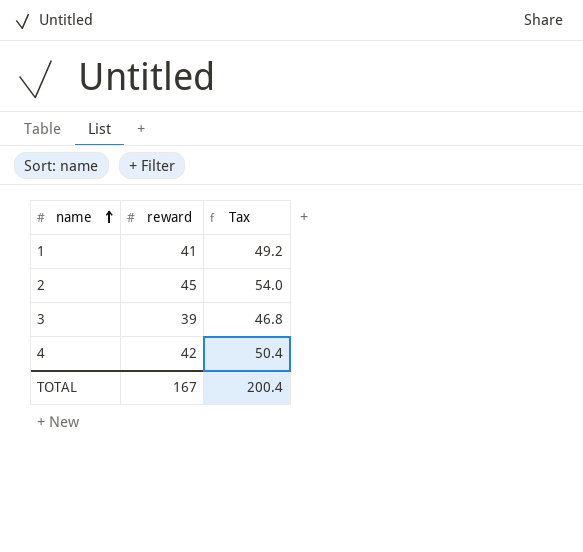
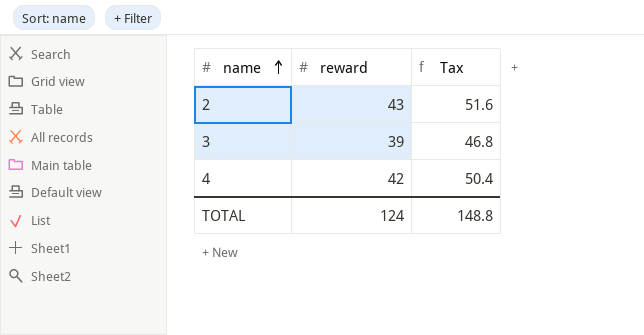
row 1: 41 | 49.2 -> none
2 | reward: 45 -> 43
2 | Tax: 54.0 -> 51.6
TOTAL | reward: 167 -> 124
TOTAL | Tax: 200.4 -> 148.8

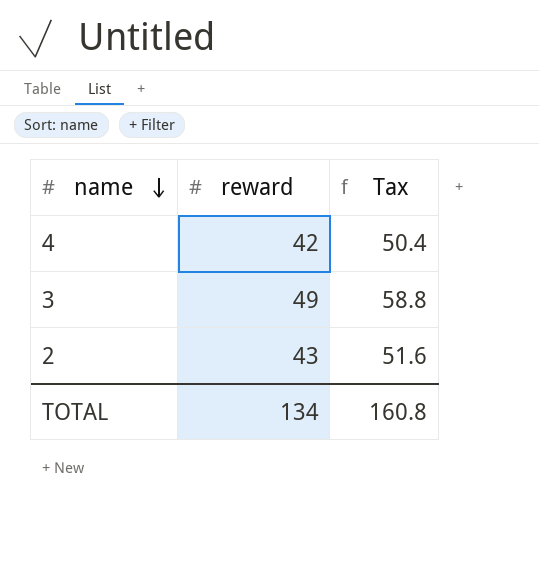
row order: name ascending -> name descending
3 | reward: 39 -> 49
3 | Tax: 46.8 -> 58.8
TOTAL | reward: 124 -> 134
TOTAL | Tax: 148.8 -> 160.8

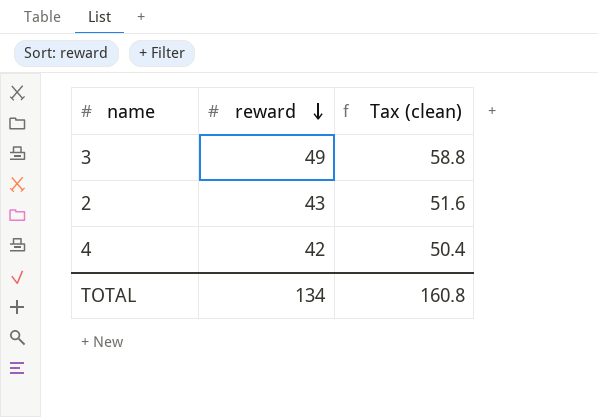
row order: name descending -> reward descending
column name: Tax -> Tax (clean)

